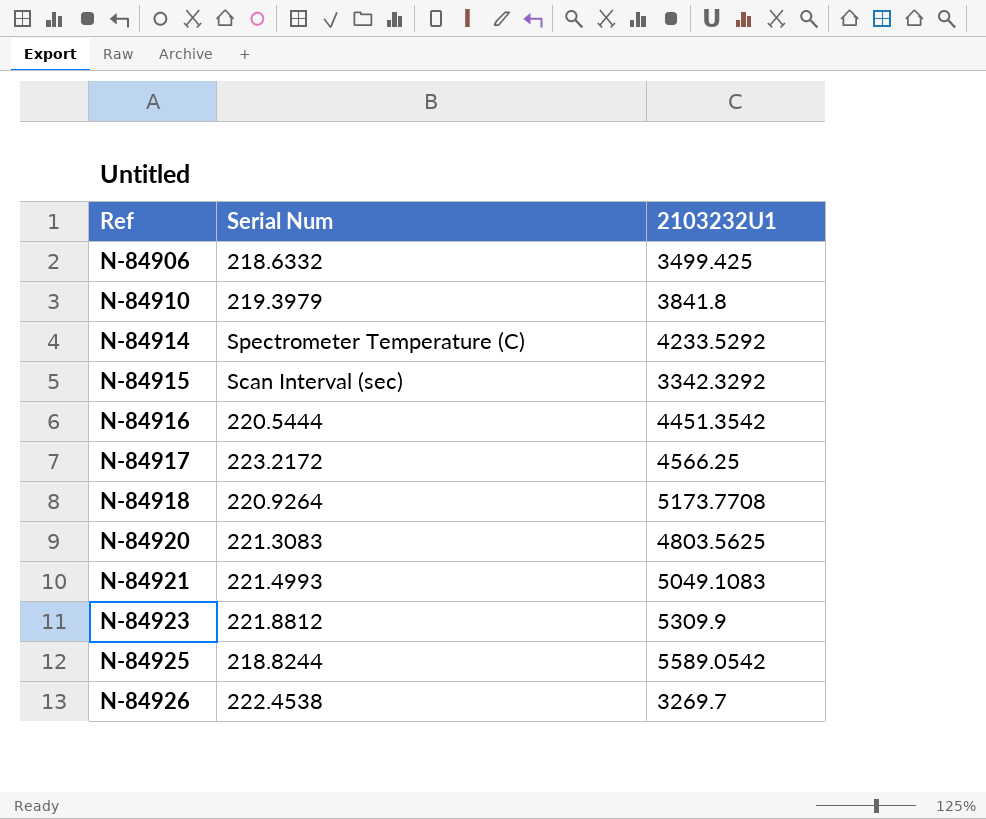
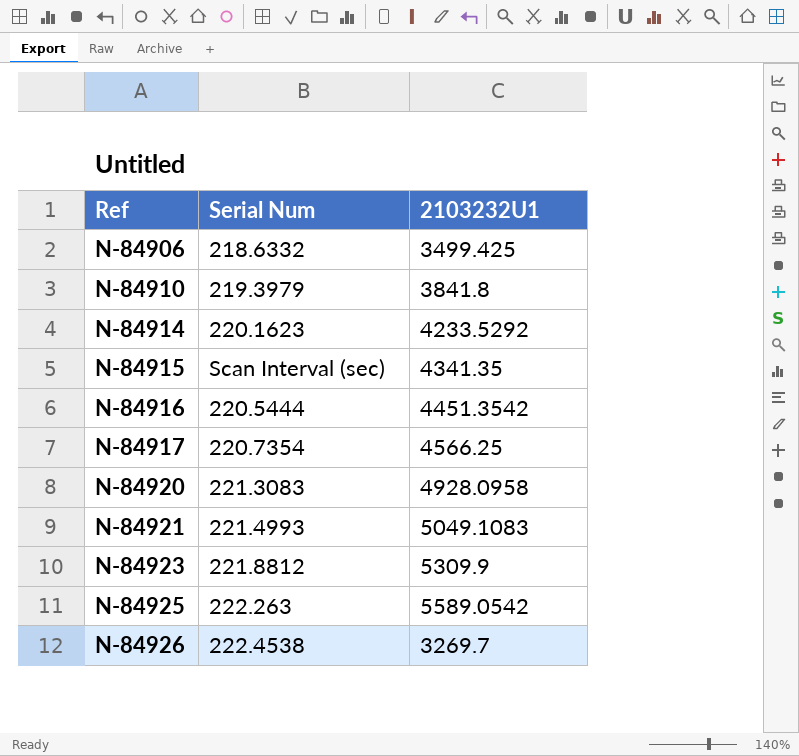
row N-84918: 220.9264 | 5173.7708 -> none
N-84914 | Serial Num: Spectrometer Temperature (C) -> 220.1623
N-84915 | 2103232U1: 3342.3292 -> 4341.35
N-84917 | Serial Num: 223.2172 -> 220.7354
N-84920 | 2103232U1: 4803.5625 -> 4928.0958
N-84925 | Serial Num: 218.8244 -> 222.263

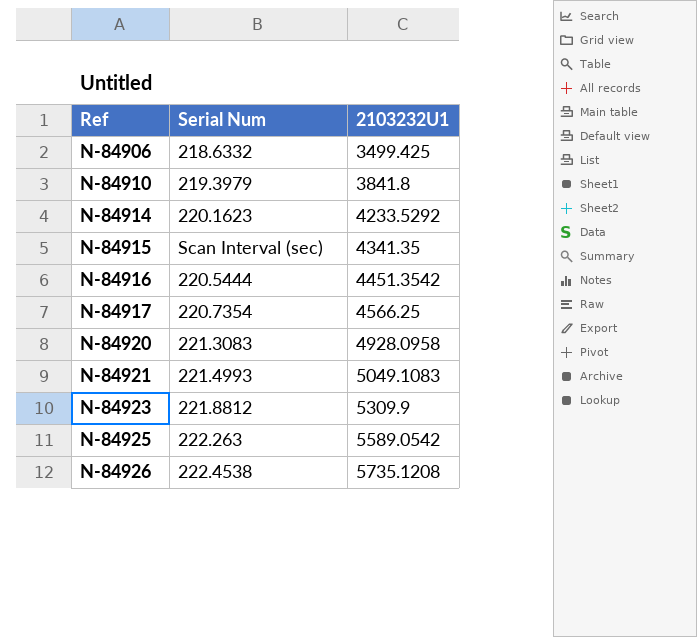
N-84926 | 2103232U1: 3269.7 -> 5735.1208

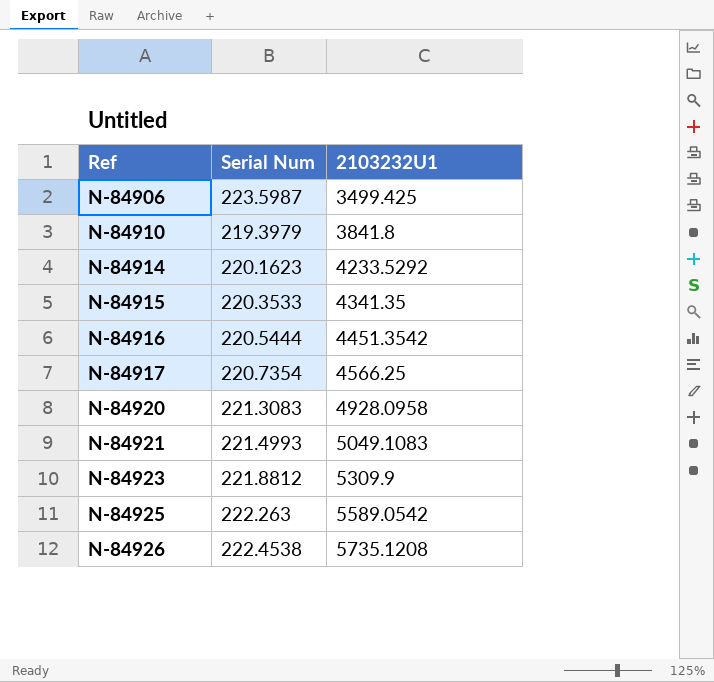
N-84906 | Serial Num: 218.6332 -> 223.5987
N-84915 | Serial Num: Scan Interval (sec) -> 220.3533

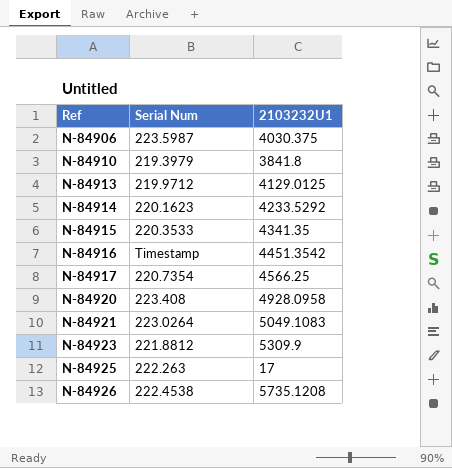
N-84906 | 2103232U1: 3499.425 -> 4030.375
row N-84913: none -> 219.9712 | 4129.0125
N-84916 | Serial Num: 220.5444 -> Timestamp
N-84920 | Serial Num: 221.3083 -> 223.408
N-84921 | Serial Num: 221.4993 -> 223.0264
N-84925 | 2103232U1: 5589.0542 -> 17

